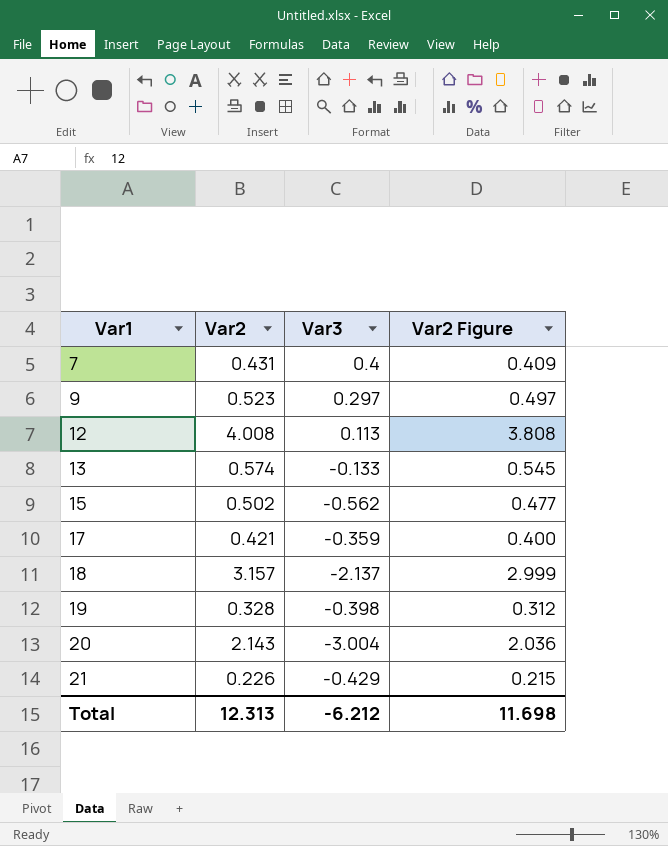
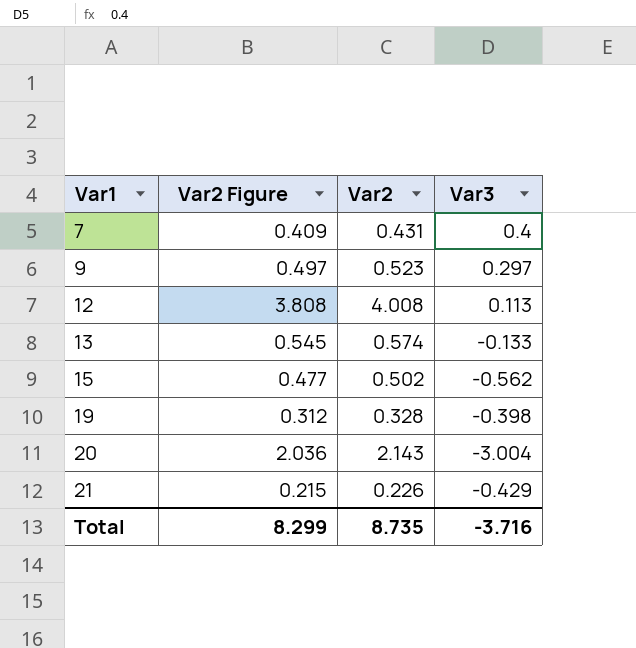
column Var2 Figure | position: 4 -> 2
row 17: 0.421 | -0.359 | 0.400 -> none
row 18: 3.157 | -2.137 | 2.999 -> none
Total | Var2 Figure: 11.698 -> 8.299
Total | Var2: 12.313 -> 8.735
Total | Var3: -6.212 -> -3.716

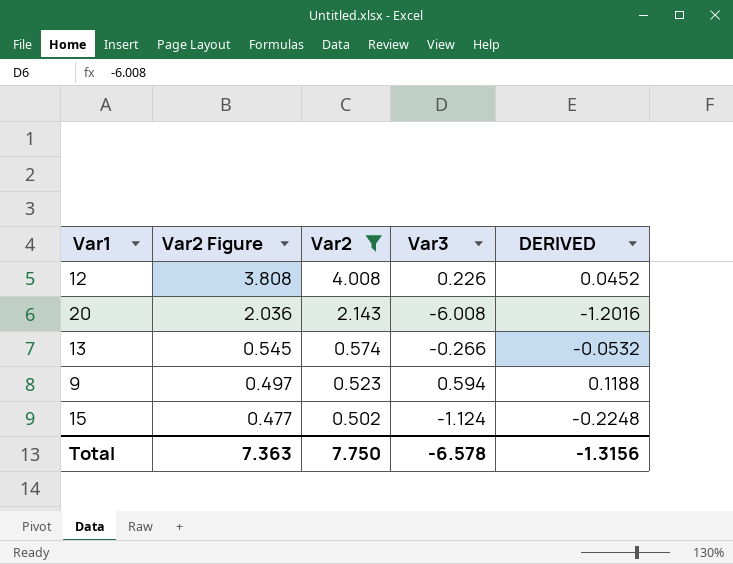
filter: none -> Var2 >= 0.502
row order: Var1 ascending -> Var2 Figure descending
column DERIVED | formula: none -> [Var3] * 0.2
12 | Var3: 0.113 -> 0.226
20 | Var3: -3.004 -> -6.008
13 | Var3: -0.133 -> -0.266
9 | Var3: 0.297 -> 0.594
15 | Var3: -0.562 -> -1.124
Total | Var2 Figure: 8.299 -> 7.363
Total | Var2: 8.735 -> 7.750
Total | Var3: -3.716 -> -6.578

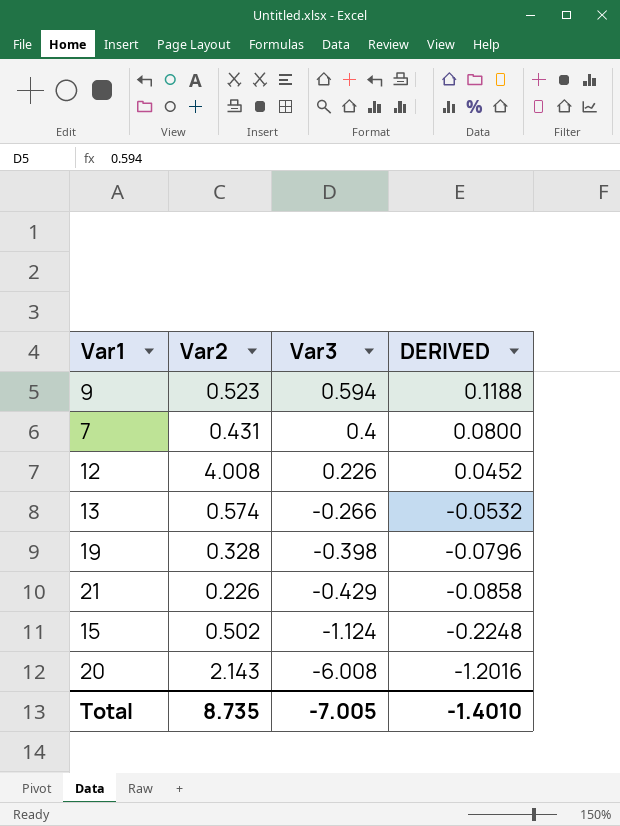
filter: Var2 >= 0.502 -> none
row order: Var2 Figure descending -> Var3 descending
column Var2 Figure | formula: [Var2] * 0.95 -> none
Total | Var2: 7.750 -> 8.735
Total | Var3: -6.578 -> -7.005
Total | DERIVED: -1.3156 -> -1.4010

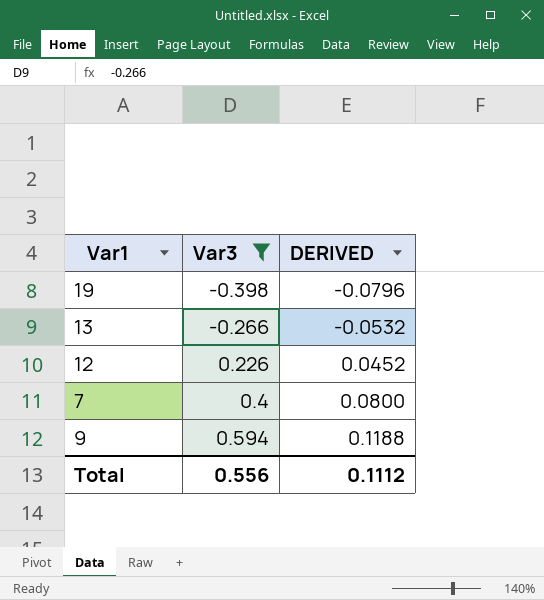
filter: none -> Var3 >= -0.398
row order: Var3 descending -> Var3 ascending
column Var2 | position: 2 -> none
Total | Var3: -7.005 -> 0.556
Total | DERIVED: -1.4010 -> 0.1112

